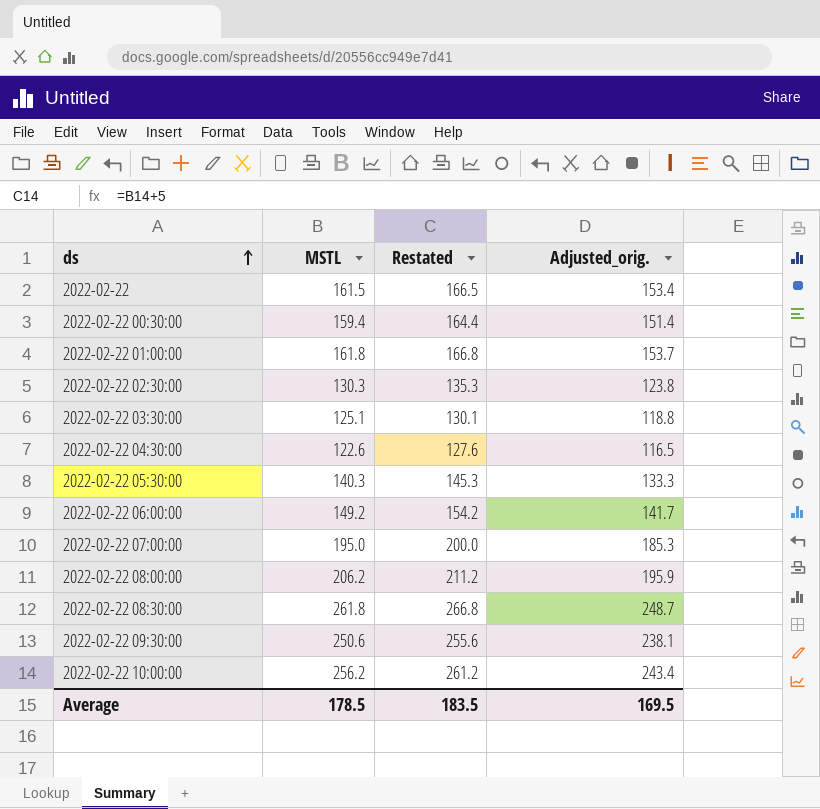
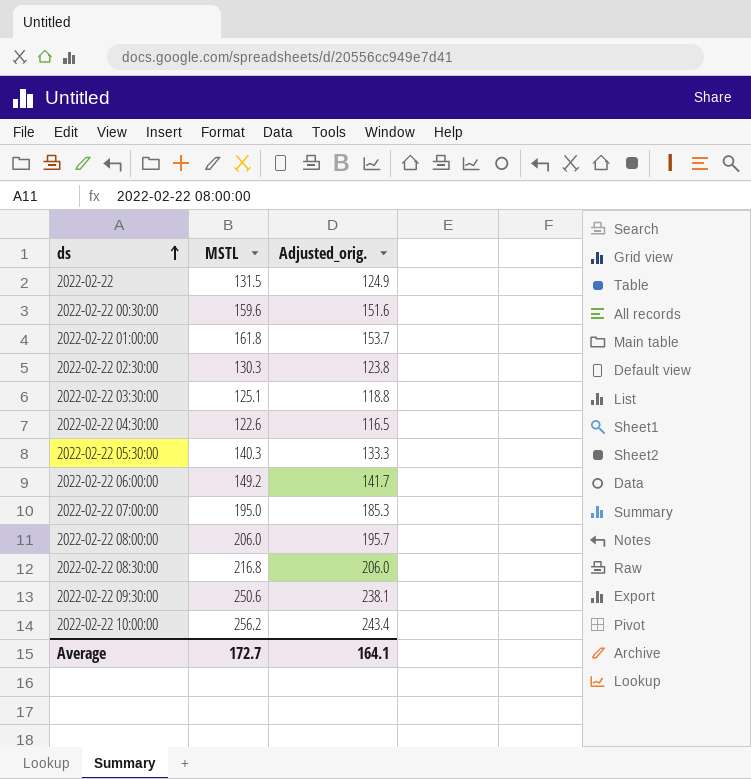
column Restated | formula: [MSTL] + 5 -> none
2022-02-22 | MSTL: 161.5 -> 131.5
2022-02-22 | Adjusted_orig.: 153.4 -> 124.9
2022-02-22 00:30:00 | MSTL: 159.4 -> 159.6
2022-02-22 00:30:00 | Adjusted_orig.: 151.4 -> 151.6
2022-02-22 08:00:00 | MSTL: 206.2 -> 206.0
2022-02-22 08:00:00 | Adjusted_orig.: 195.9 -> 195.7
2022-02-22 08:30:00 | MSTL: 261.8 -> 216.8
2022-02-22 08:30:00 | Adjusted_orig.: 248.7 -> 206.0
Average | MSTL: 178.5 -> 172.7
Average | Adjusted_orig.: 169.5 -> 164.1

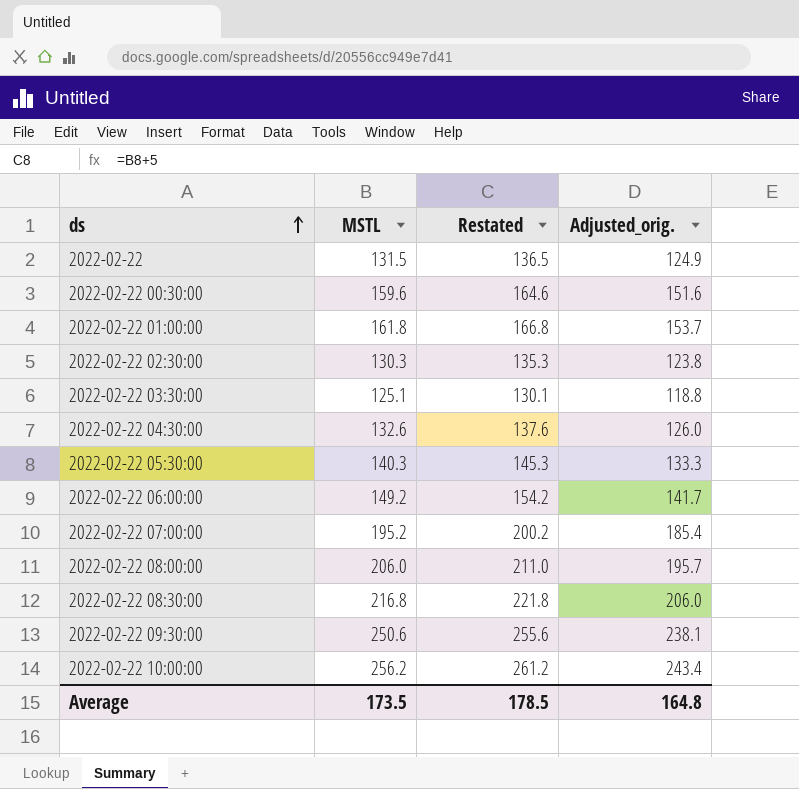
column Restated | formula: none -> [MSTL] + 5
2022-02-22 04:30:00 | MSTL: 122.6 -> 132.6
2022-02-22 04:30:00 | Adjusted_orig.: 116.5 -> 126.0
2022-02-22 07:00:00 | MSTL: 195.0 -> 195.2
2022-02-22 07:00:00 | Adjusted_orig.: 185.3 -> 185.4
Average | MSTL: 172.7 -> 173.5
Average | Adjusted_orig.: 164.1 -> 164.8

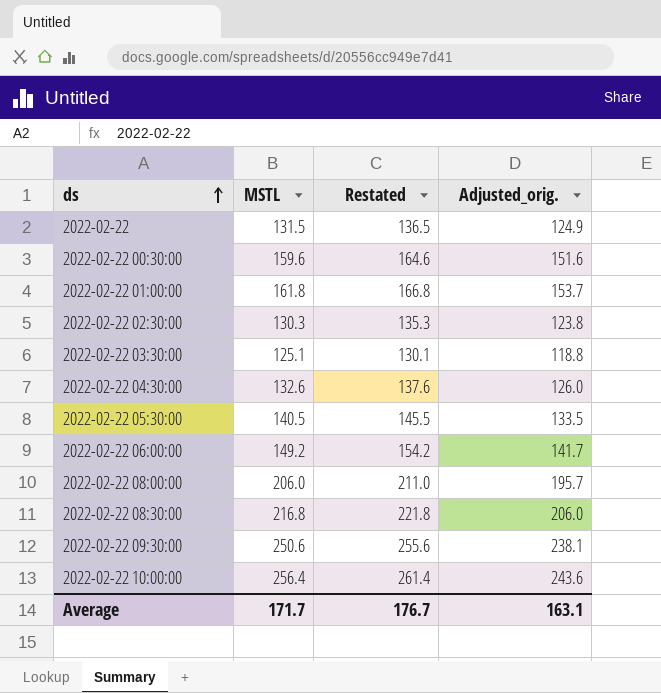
row 2022-02-22 07:00:00: 195.2 | 200.2 | 185.4 -> none
2022-02-22 05:30:00 | MSTL: 140.3 -> 140.5
2022-02-22 05:30:00 | Restated: 145.3 -> 145.5
2022-02-22 05:30:00 | Adjusted_orig.: 133.3 -> 133.5
2022-02-22 10:00:00 | MSTL: 256.2 -> 256.4
2022-02-22 10:00:00 | Restated: 261.2 -> 261.4
2022-02-22 10:00:00 | Adjusted_orig.: 243.4 -> 243.6
Average | MSTL: 173.5 -> 171.7
Average | Restated: 178.5 -> 176.7
Average | Adjusted_orig.: 164.8 -> 163.1

